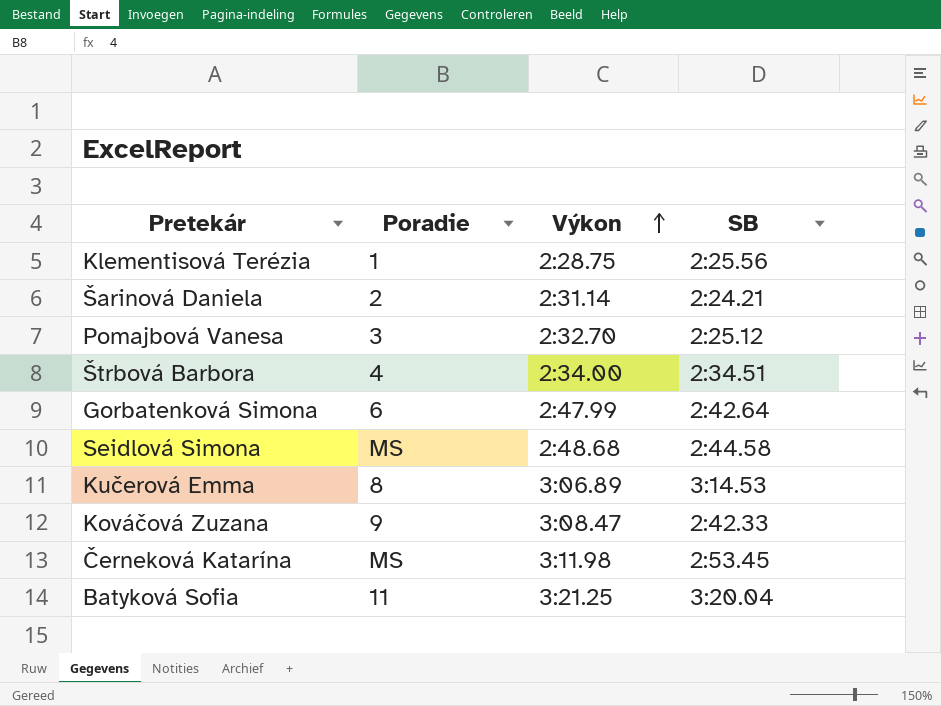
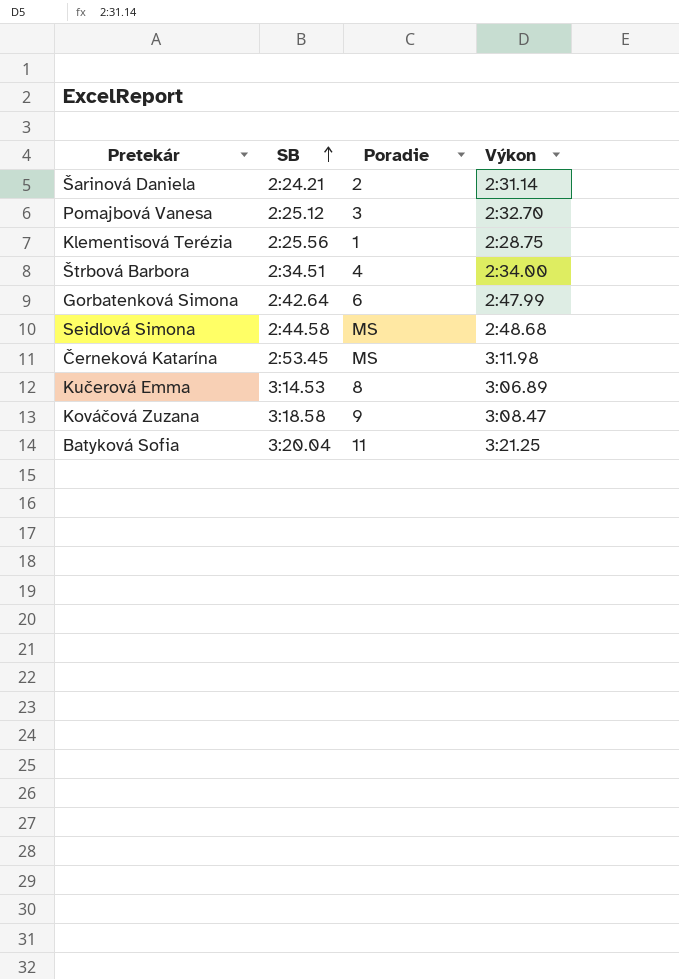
row order: Výkon ascending -> SB ascending
column SB | position: 4 -> 2
Kováčová Zuzana | SB: 2:42.33 -> 3:18.58

